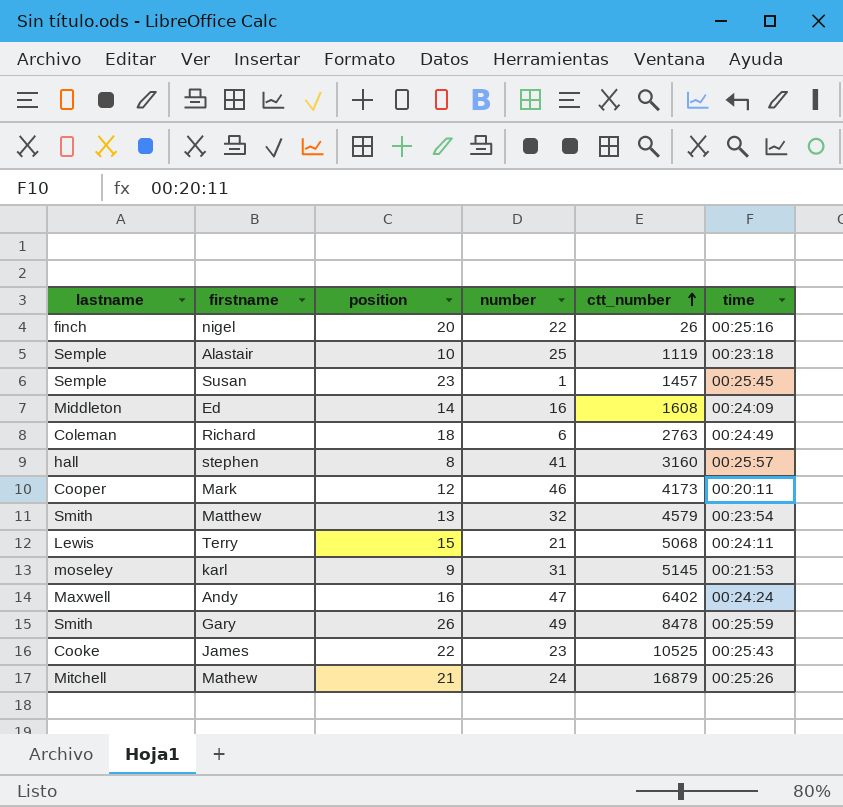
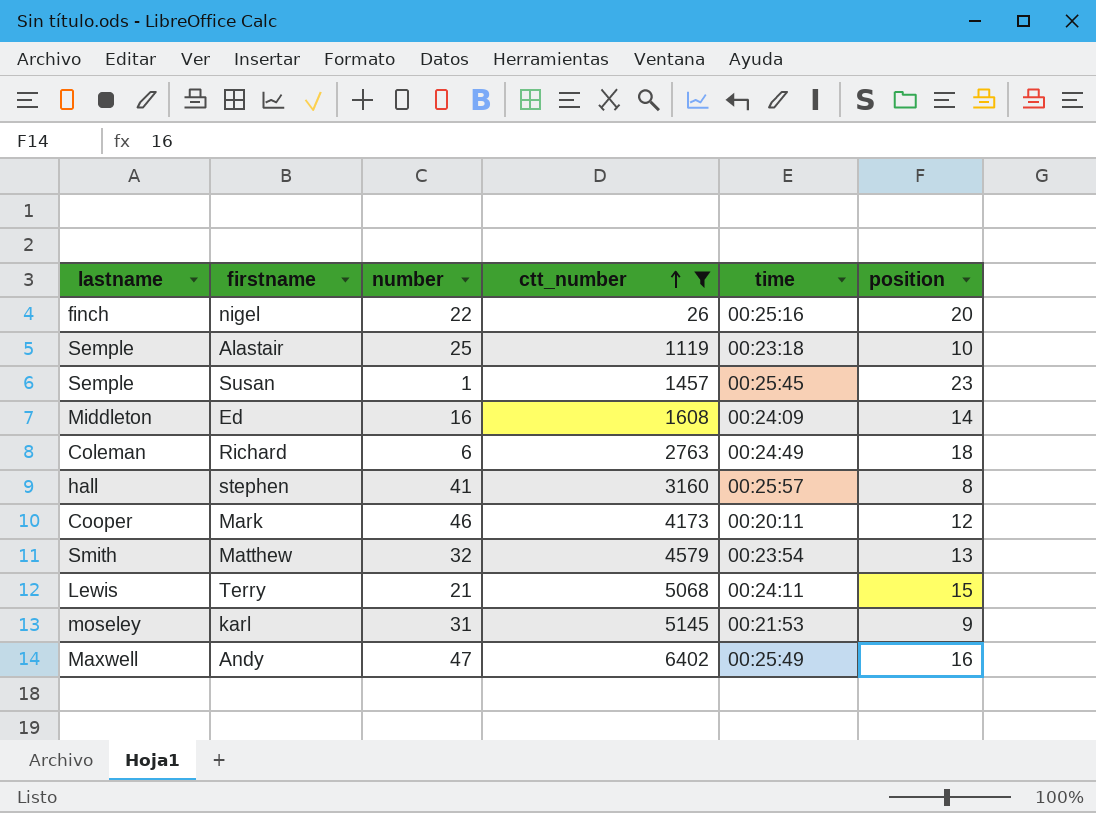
filter: none -> ctt_number <= 6402
column position | position: 3 -> 6
Andy | time: 00:24:24 -> 00:25:49

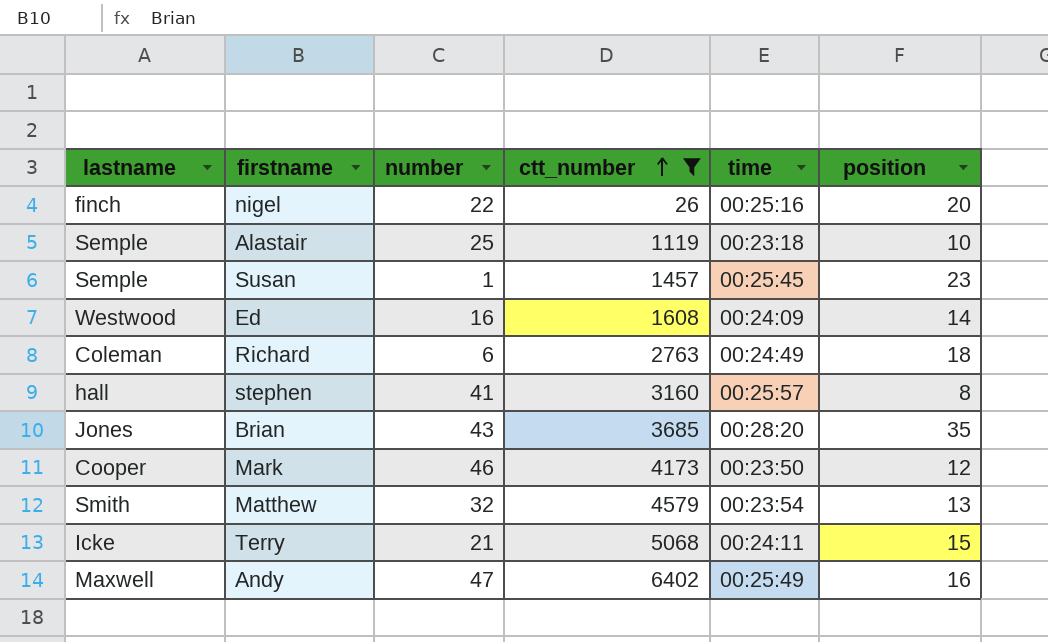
row karl: moseley | 31 | 5145 | 00:21:53 | 9 -> none
Ed | lastname: Middleton -> Westwood
row Brian: none -> Jones | 43 | 3685 | 00:28:20 | 35
Mark | time: 00:20:11 -> 00:23:50
Terry | lastname: Lewis -> Icke

